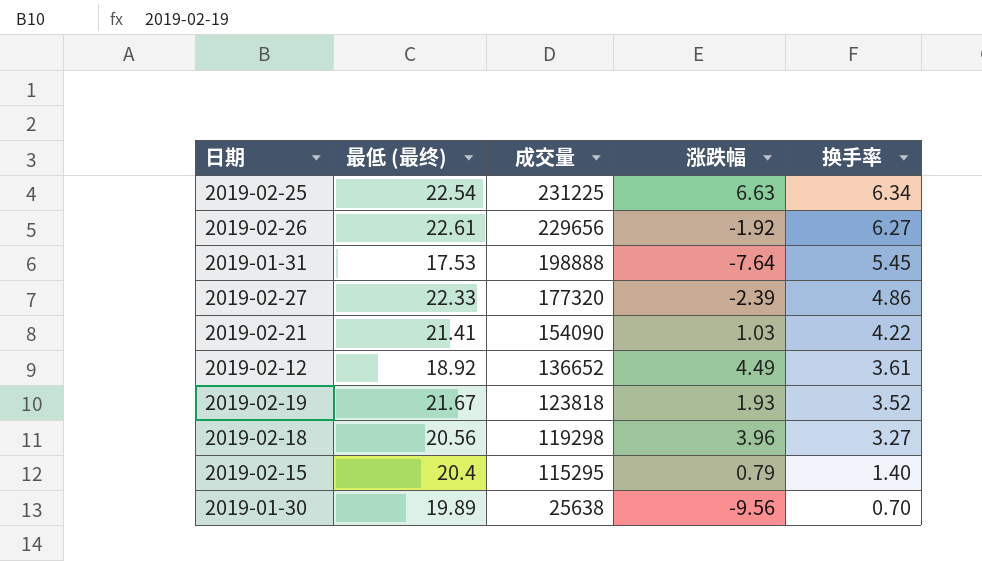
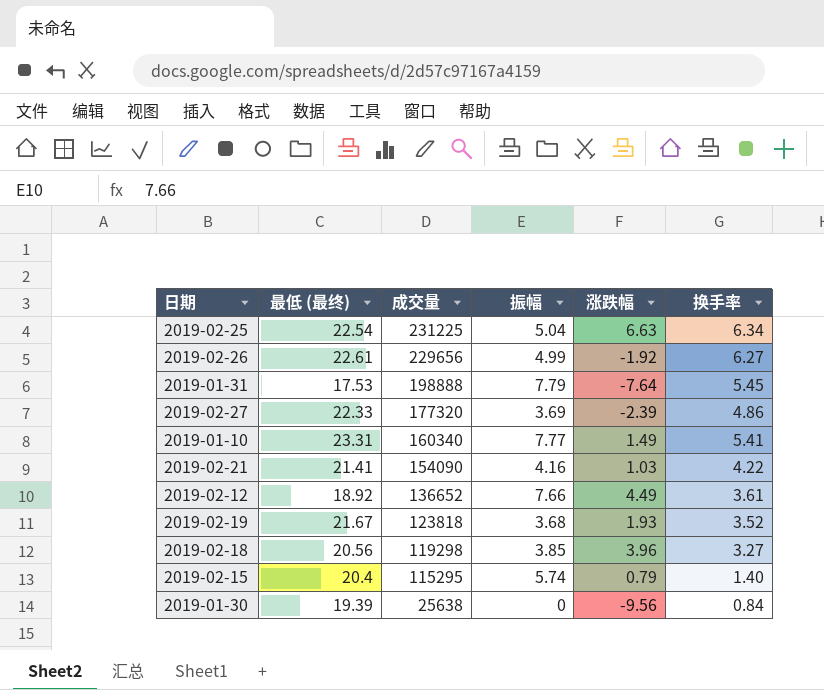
column 振幅 | position: none -> 4
row 2019-01-10: none -> 23.31 | 160340 | 7.77 | 1.49 | 5.41
2019-01-30 | 最低 (最终): 19.89 -> 19.39
2019-01-30 | 换手率: 0.70 -> 0.84

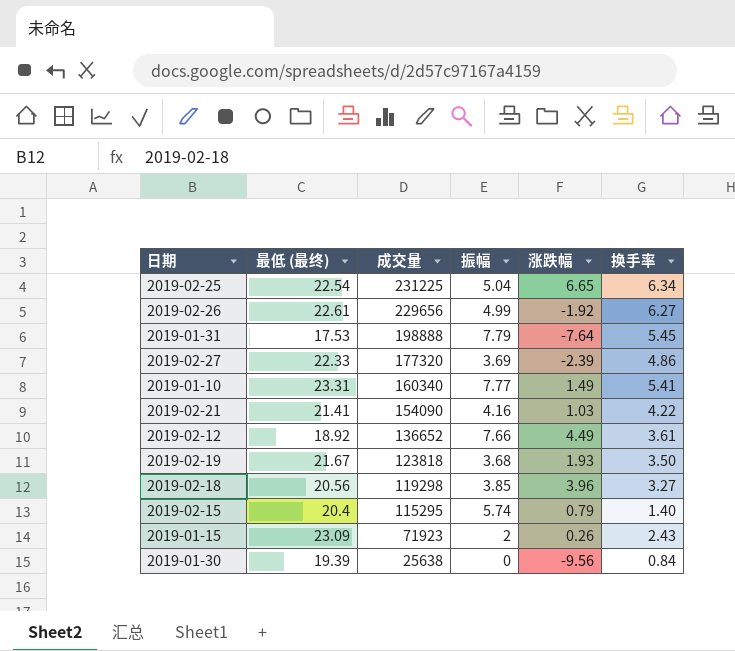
2019-02-25 | 涨跌幅: 6.63 -> 6.65
2019-02-19 | 换手率: 3.52 -> 3.50
row 2019-01-15: none -> 23.09 | 71923 | 2 | 0.26 | 2.43

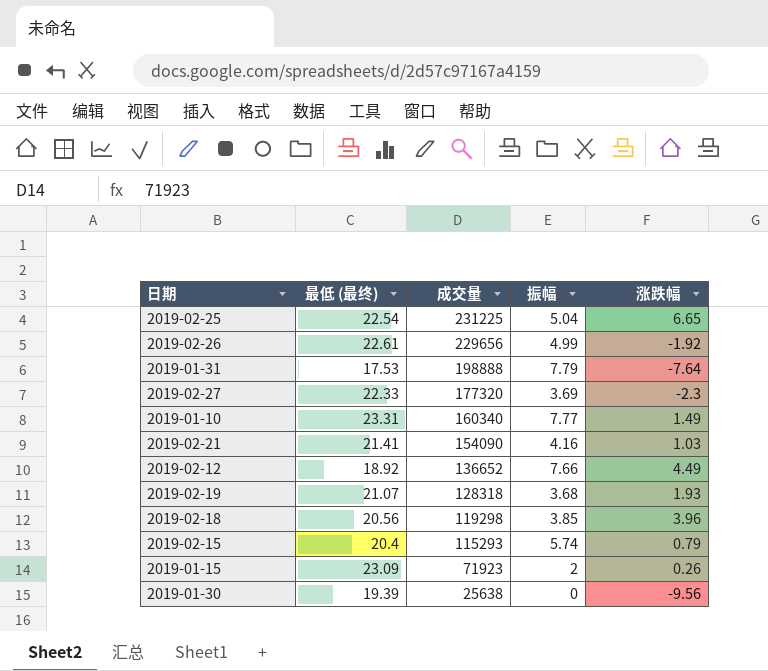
column 换手率 | position: 6 -> none
2019-02-27 | 涨跌幅: -2.39 -> -2.3
2019-02-19 | 最低 (最终): 21.67 -> 21.07
2019-02-19 | 成交量: 123818 -> 128318
2019-02-15 | 成交量: 115295 -> 115293

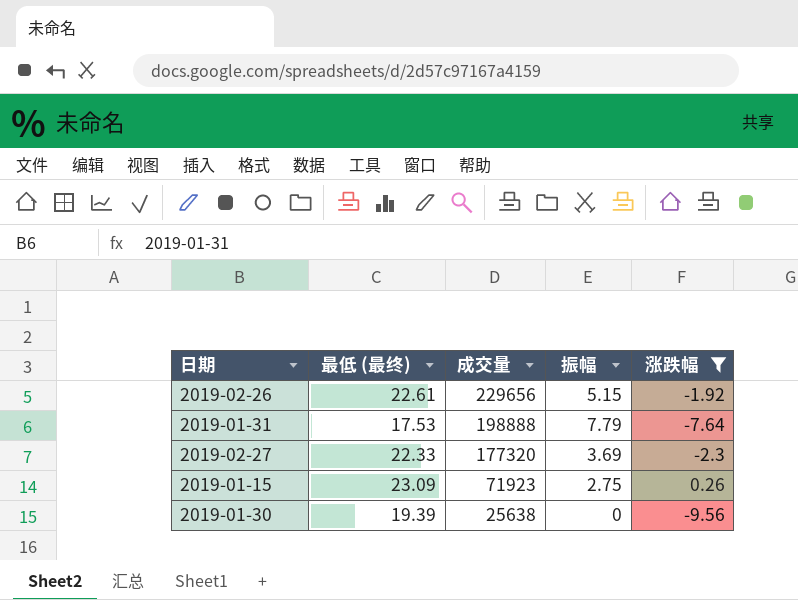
filter: none -> 涨跌幅 <= 0.26
2019-02-26 | 振幅: 4.99 -> 5.15
2019-01-15 | 振幅: 2 -> 2.75

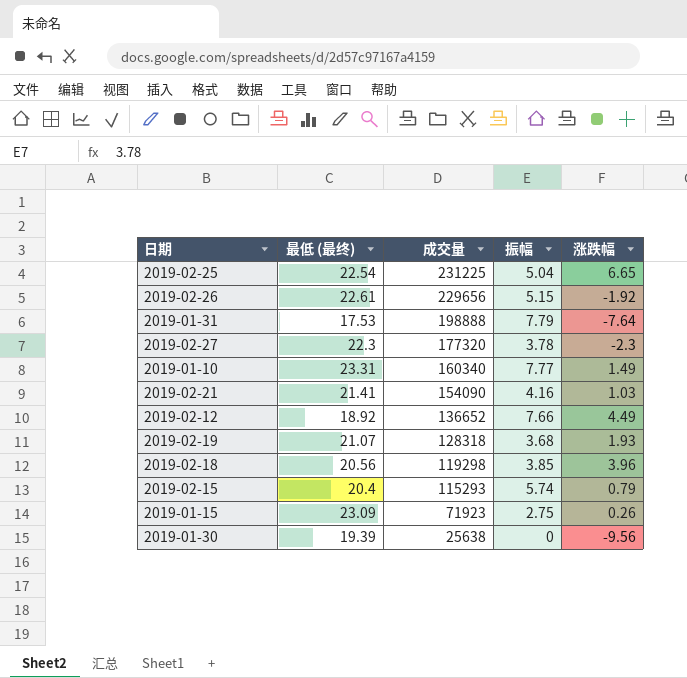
filter: 涨跌幅 <= 0.26 -> none
2019-02-27 | 最低 (最终): 22.33 -> 22.3
2019-02-27 | 振幅: 3.69 -> 3.78

